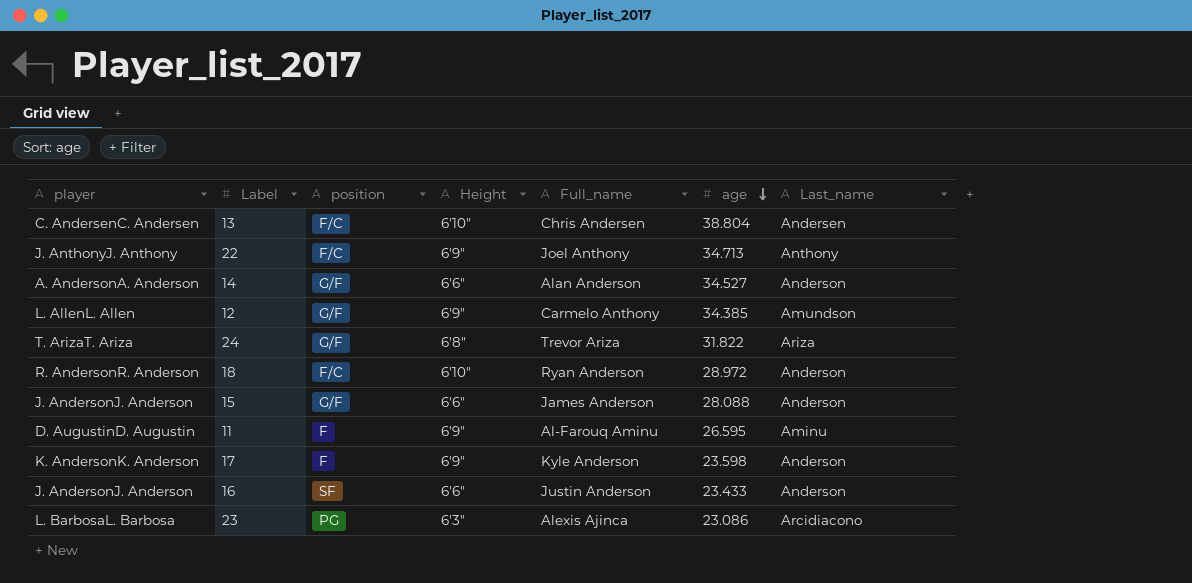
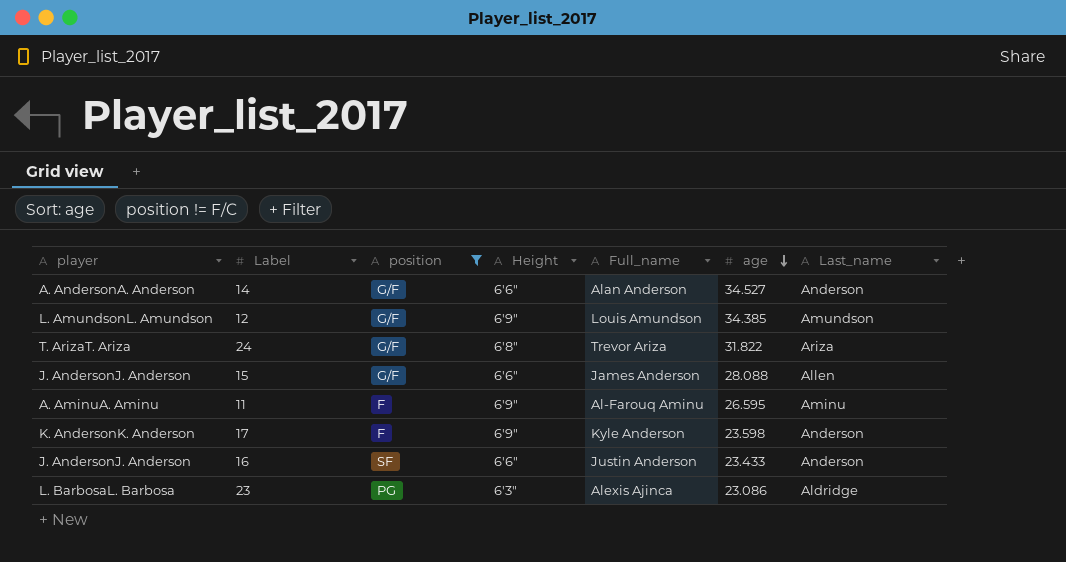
filter: none -> position != F/C
12 | player: L. AllenL. Allen -> L. AmundsonL. Amundson
12 | Full_name: Carmelo Anthony -> Louis Amundson
15 | Last_name: Anderson -> Allen
11 | player: D. AugustinD. Augustin -> A. AminuA. Aminu
23 | Last_name: Arcidiacono -> Aldridge

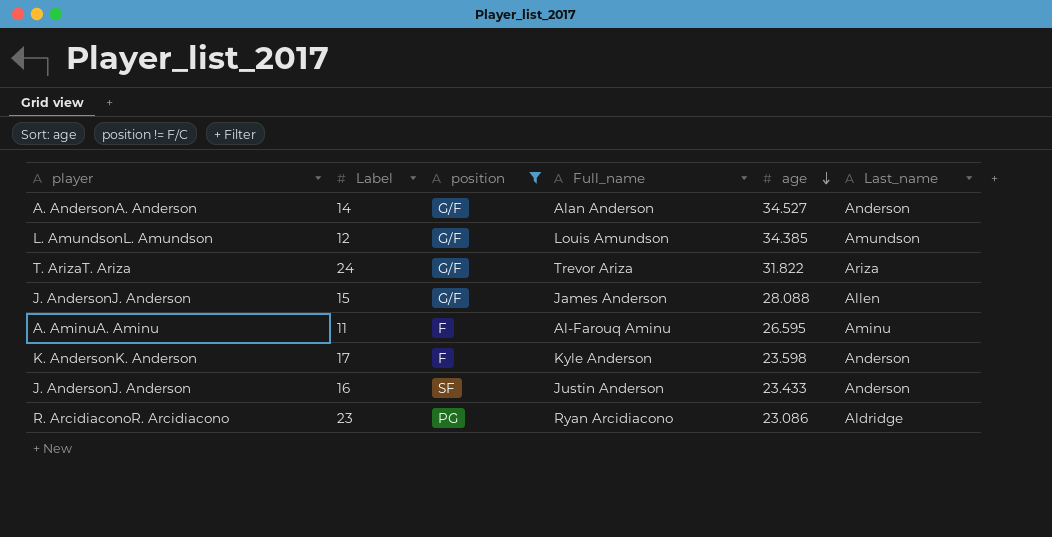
column Height | position: 4 -> none
23 | player: L. BarbosaL. Barbosa -> R. ArcidiaconoR. Arcidiacono
23 | Full_name: Alexis Ajinca -> Ryan Arcidiacono

